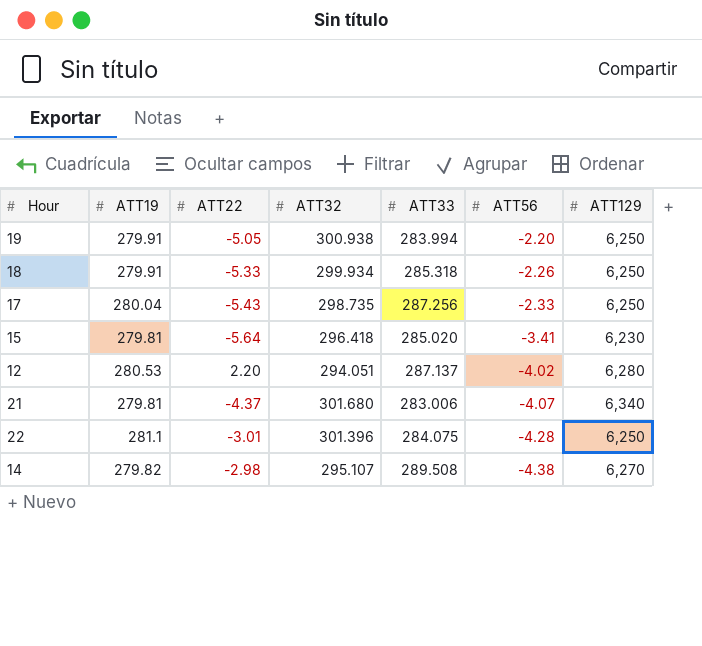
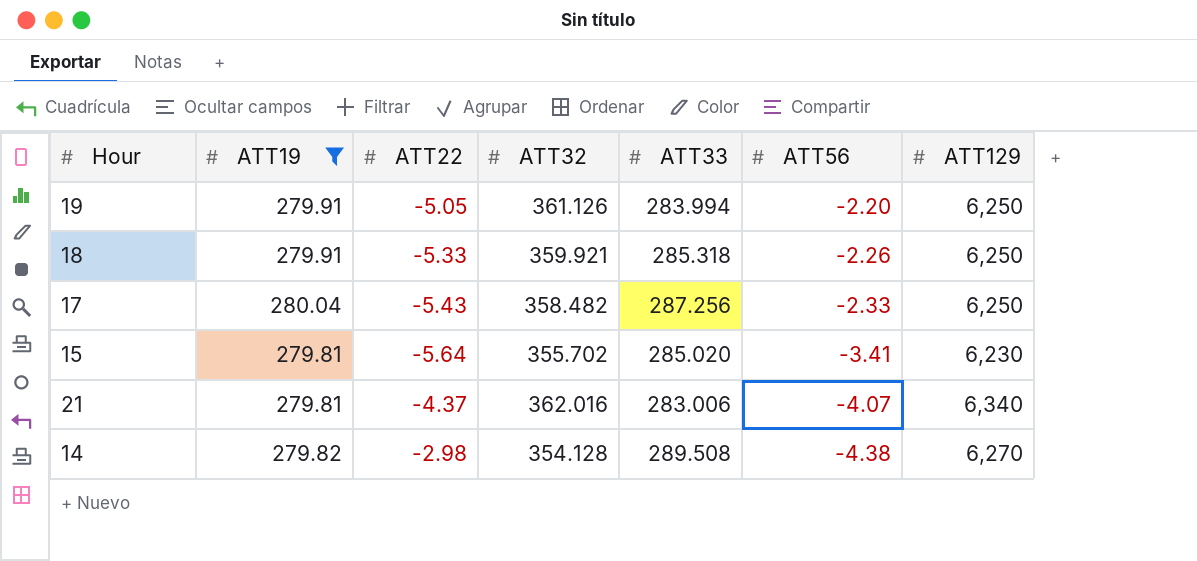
filter: none -> ATT19 <= 280.04
19 | ATT32: 300.938 -> 361.126
18 | ATT32: 299.934 -> 359.921
17 | ATT32: 298.735 -> 358.482
15 | ATT32: 296.418 -> 355.702
21 | ATT32: 301.680 -> 362.016
14 | ATT32: 295.107 -> 354.128

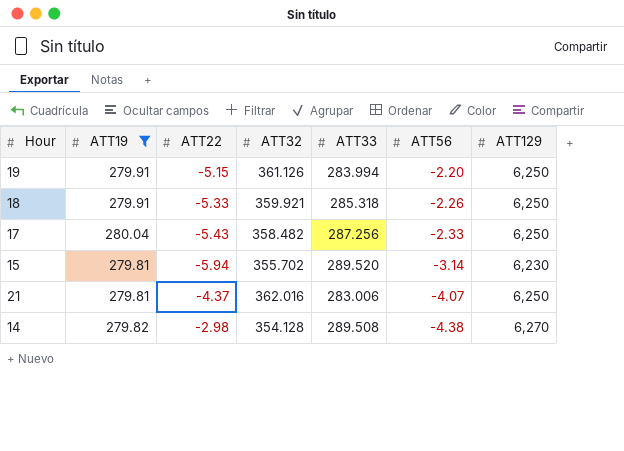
19 | ATT22: -5.05 -> -5.15
15 | ATT22: -5.64 -> -5.94
15 | ATT33: 285.020 -> 289.520
15 | ATT56: -3.41 -> -3.14
21 | ATT129: 6,340 -> 6,250

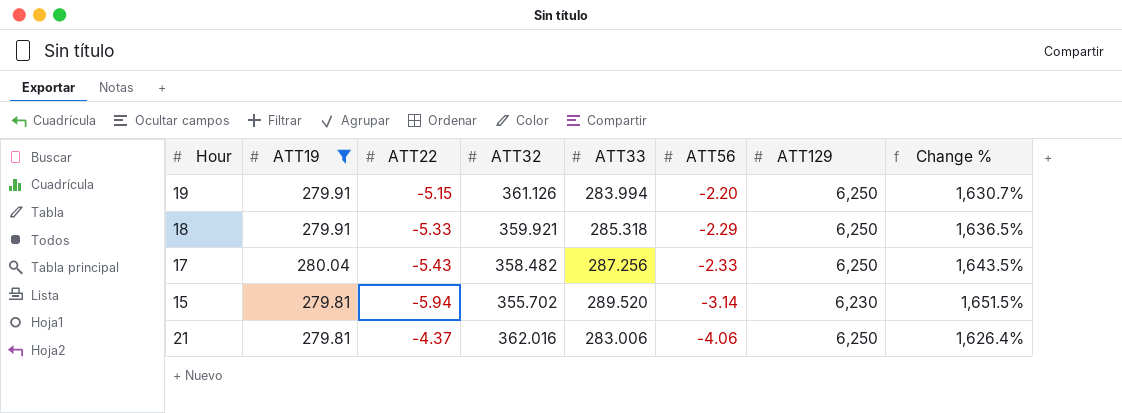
column Change % | formula: none -> ([ATT129] - [ATT32]) / [ATT32]
row 14: 279.82 | -2.98 | 354.128 | 289.508 | -4.38 | 6,270 -> none
18 | ATT56: -2.26 -> -2.29
21 | ATT56: -4.07 -> -4.06

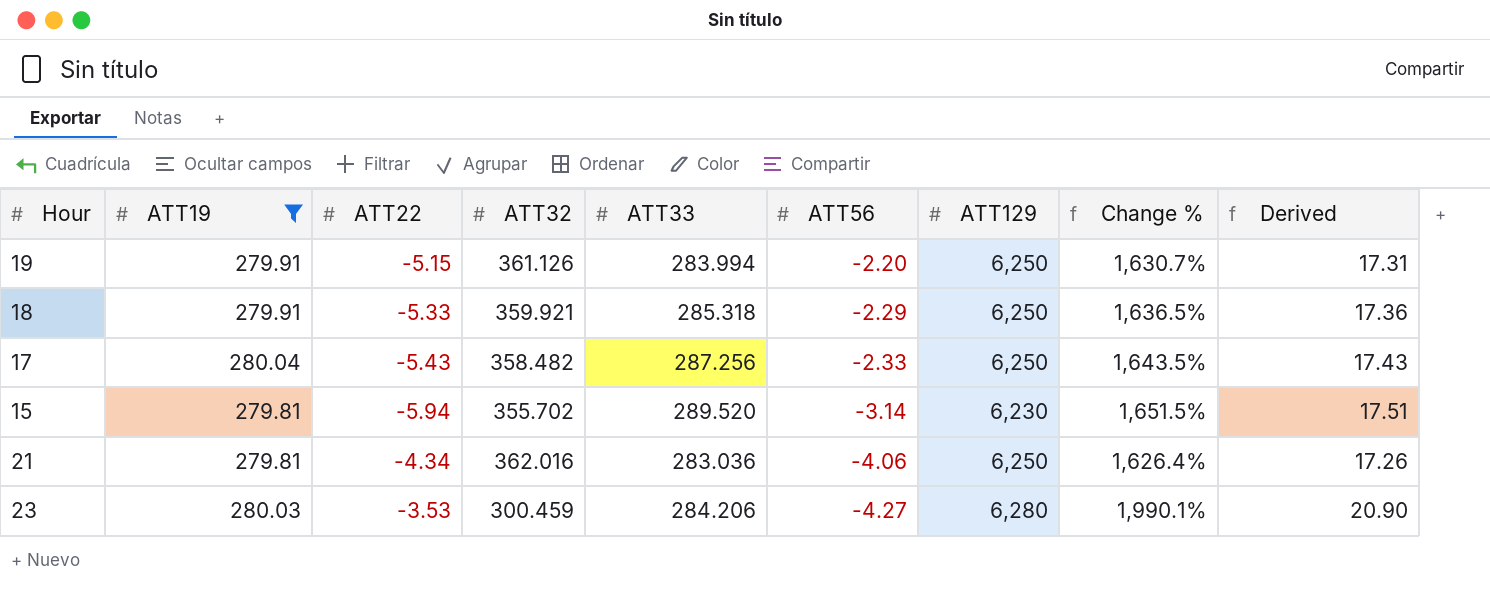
column Derived | formula: none -> [ATT129] / [ATT32]
21 | ATT22: -4.37 -> -4.34
21 | ATT33: 283.006 -> 283.036
row 23: none -> 280.03 | -3.53 | 300.459 | 284.206 | -4.27 | 6,280 | 1,990.1% | 20.90

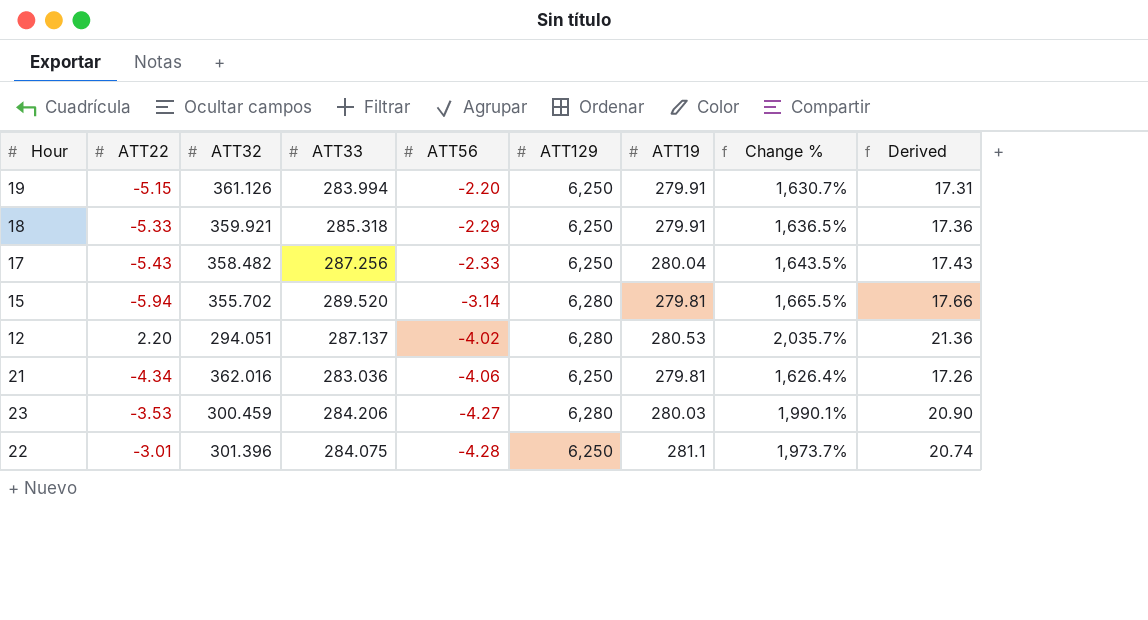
filter: ATT19 <= 280.04 -> none
column ATT19 | position: 2 -> 7
15 | ATT129: 6,230 -> 6,280
15 | Change %: 1,651.5% -> 1,665.5%
15 | Derived: 17.51 -> 17.66

